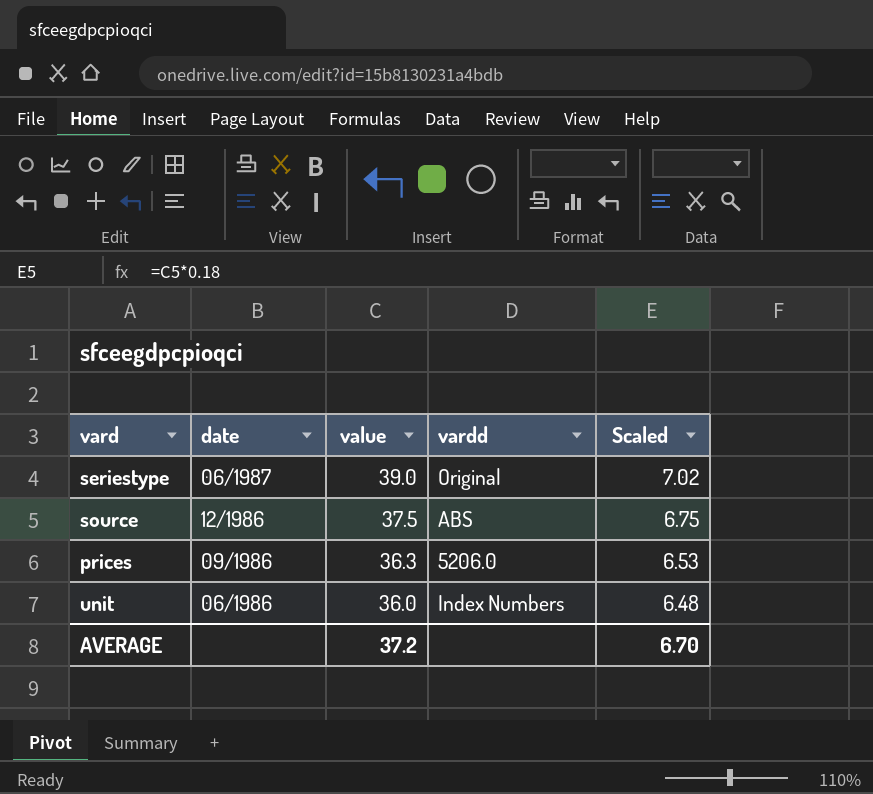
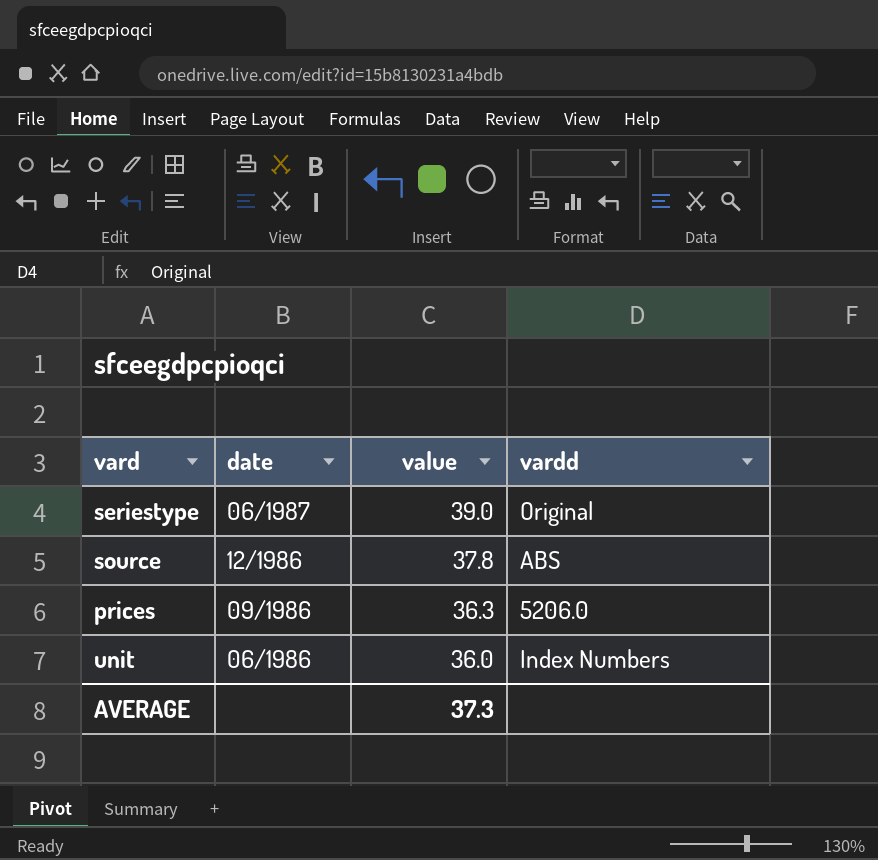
column Scaled | formula: [value] * 0.18 -> none
source | value: 37.5 -> 37.8
AVERAGE | value: 37.2 -> 37.3

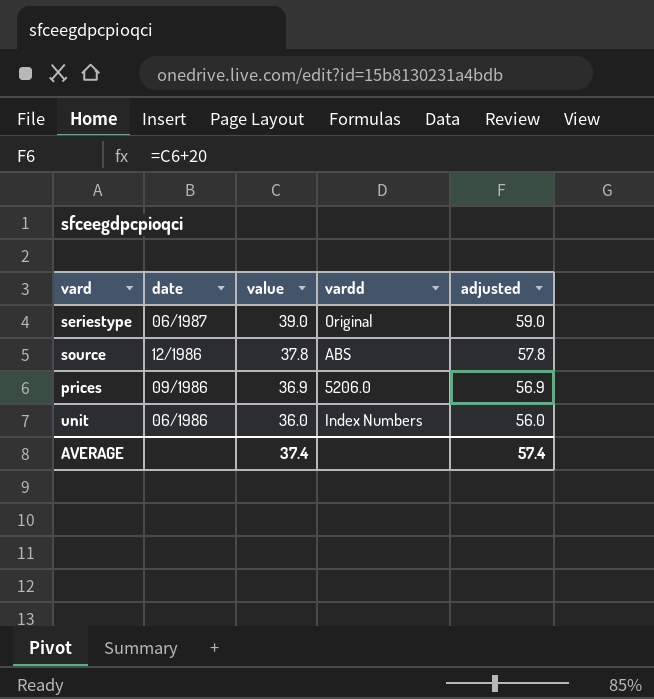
column adjusted | formula: none -> [value] + 20
prices | value: 36.3 -> 36.9
AVERAGE | value: 37.3 -> 37.4

